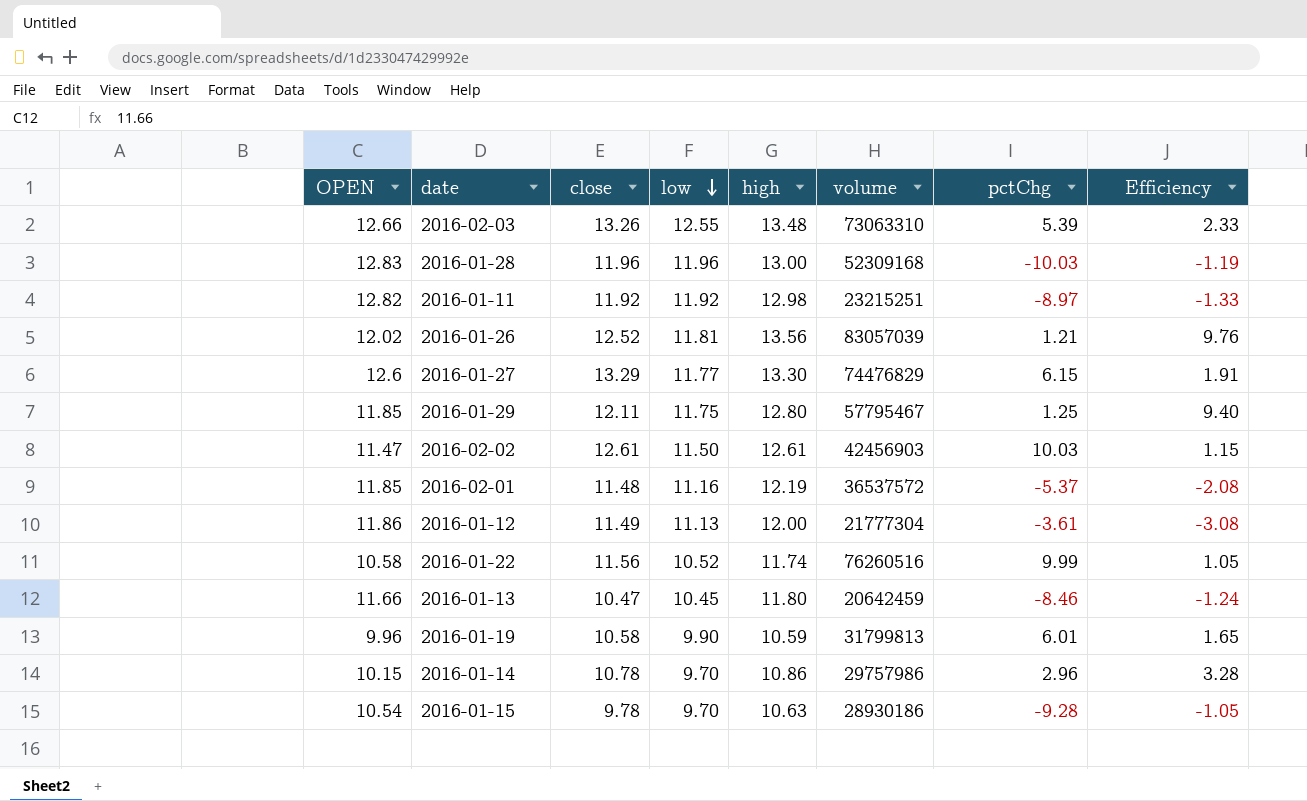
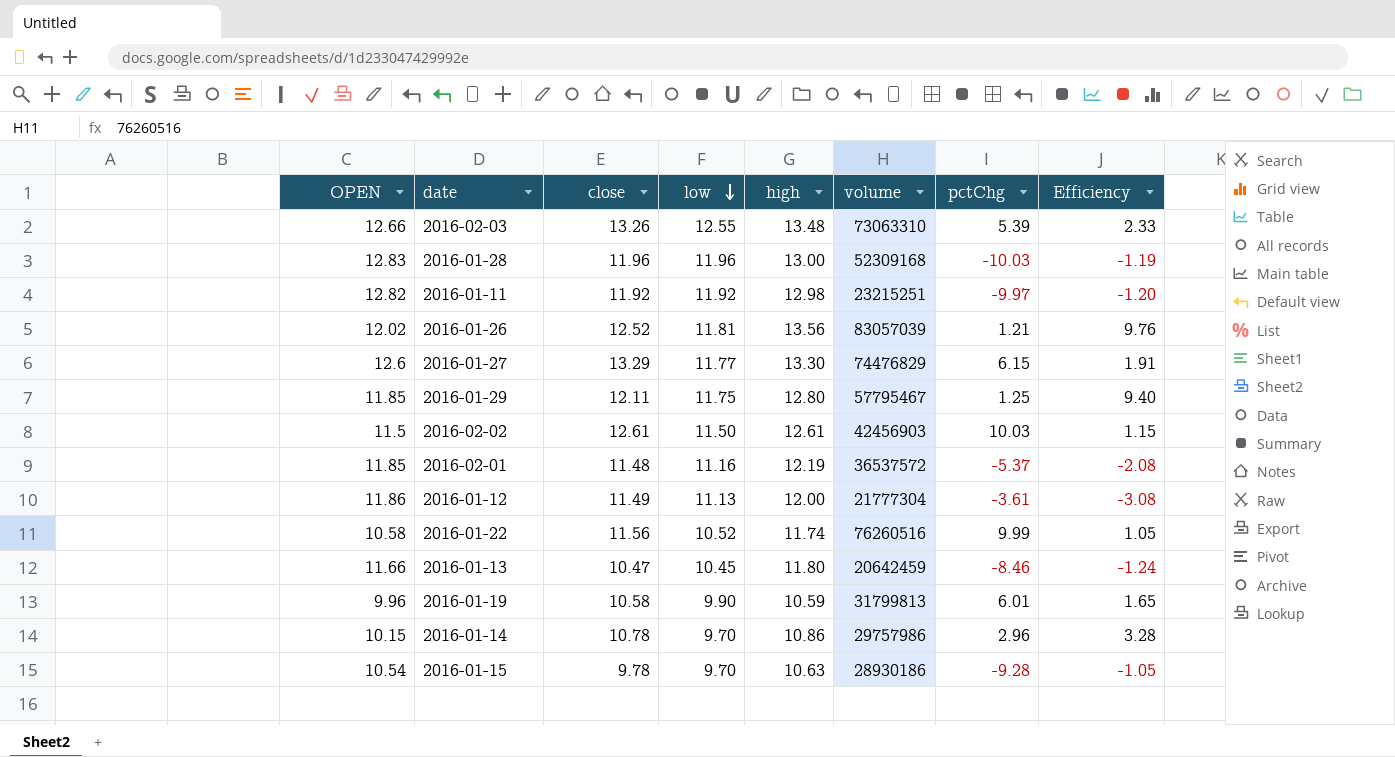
2016-01-11 | pctChg: -8.97 -> -9.97
2016-01-11 | Efficiency: -1.33 -> -1.20
2016-02-02 | OPEN: 11.47 -> 11.5

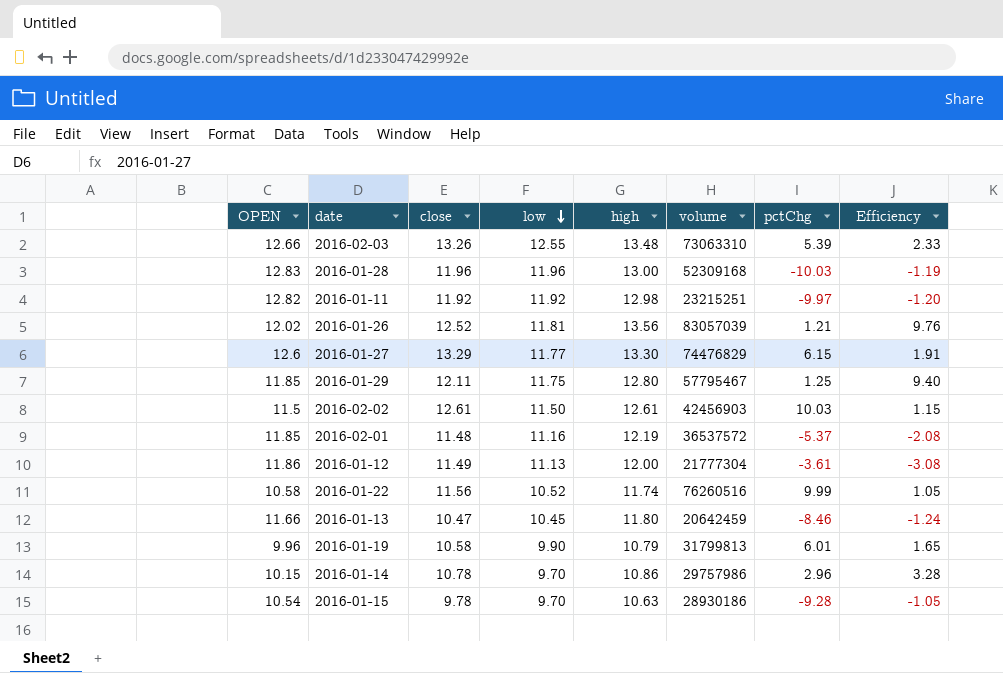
2016-01-19 | high: 10.59 -> 10.79

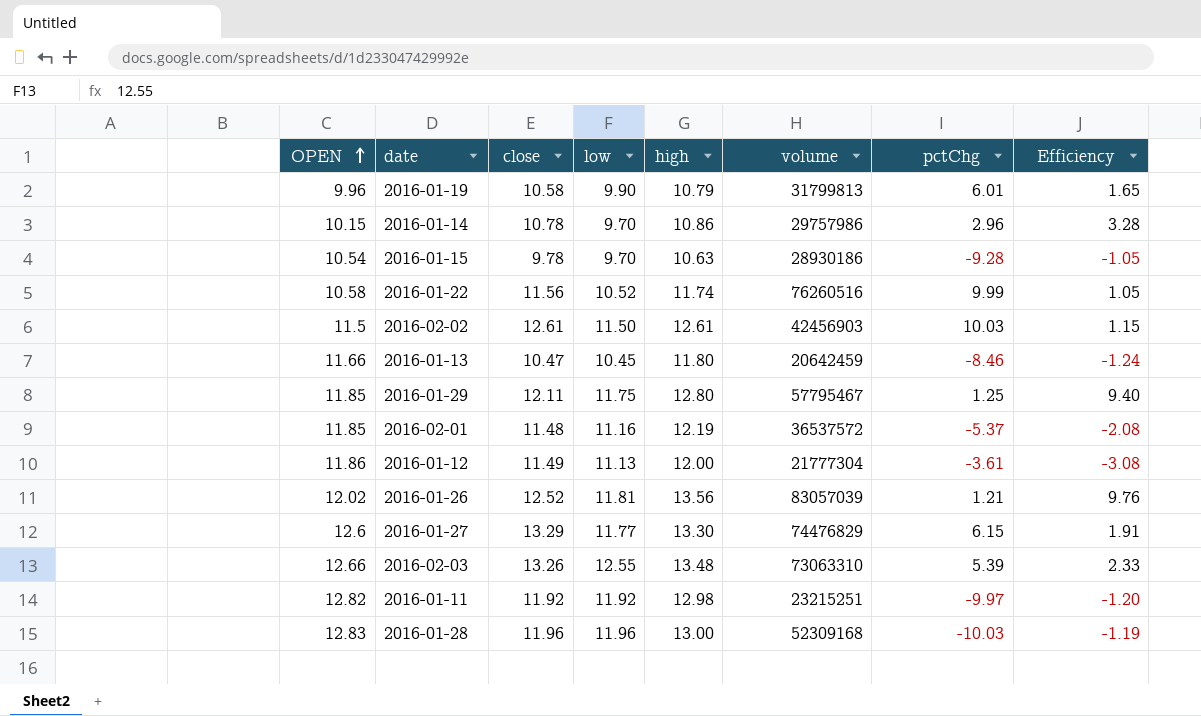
row order: low descending -> OPEN ascending

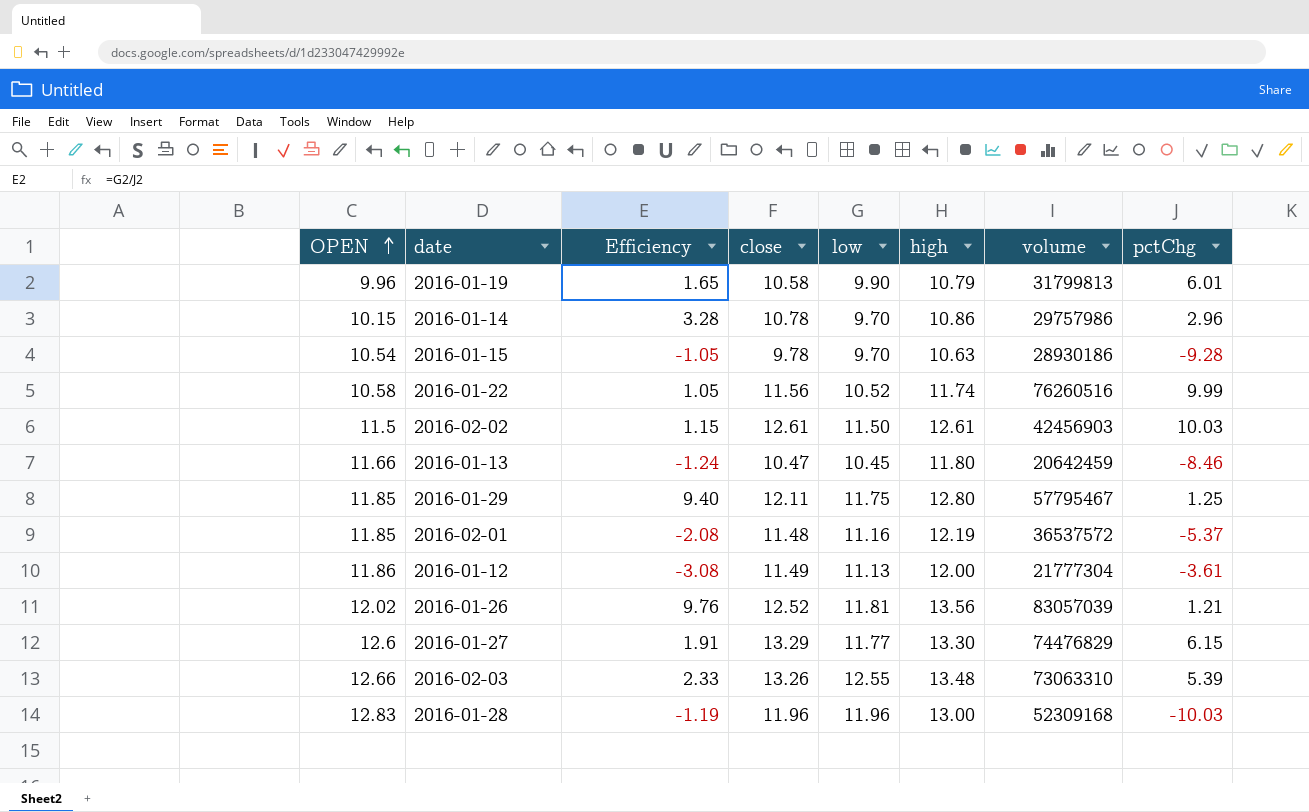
column Efficiency | position: 8 -> 3
row 2016-01-11: 12.82 | 11.92 | 11.92 | 12.98 | 23215251 | -9.97 | -1.20 -> none

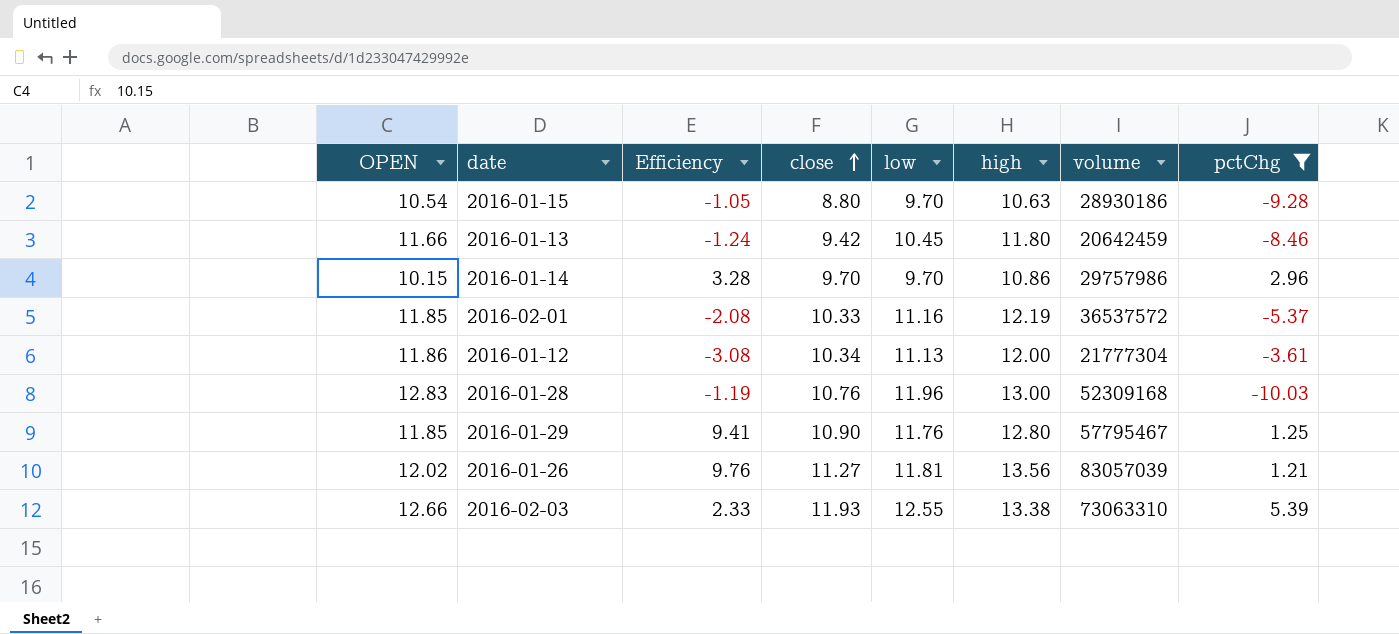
filter: none -> pctChg <= 5.39
row order: OPEN ascending -> close ascending
2016-01-15 | close: 9.78 -> 8.80
2016-01-13 | close: 10.47 -> 9.42
2016-01-14 | close: 10.78 -> 9.70
2016-02-01 | close: 11.48 -> 10.33
2016-01-12 | close: 11.49 -> 10.34
2016-01-28 | close: 11.96 -> 10.76
2016-01-29 | Efficiency: 9.40 -> 9.41
2016-01-29 | close: 12.11 -> 10.90
2016-01-29 | low: 11.75 -> 11.76
2016-01-26 | close: 12.52 -> 11.27
2016-02-03 | close: 13.26 -> 11.93
2016-02-03 | high: 13.48 -> 13.38

